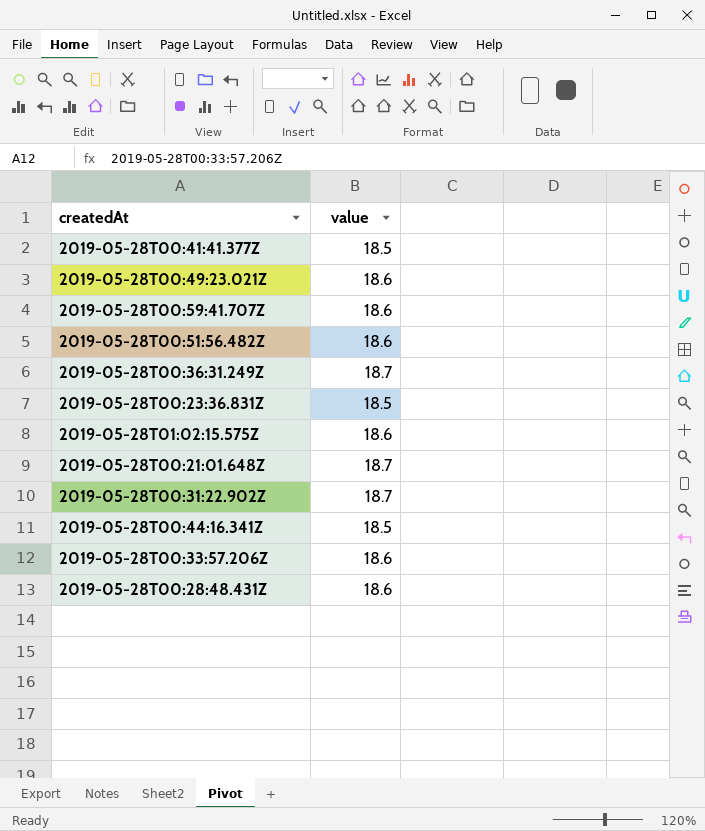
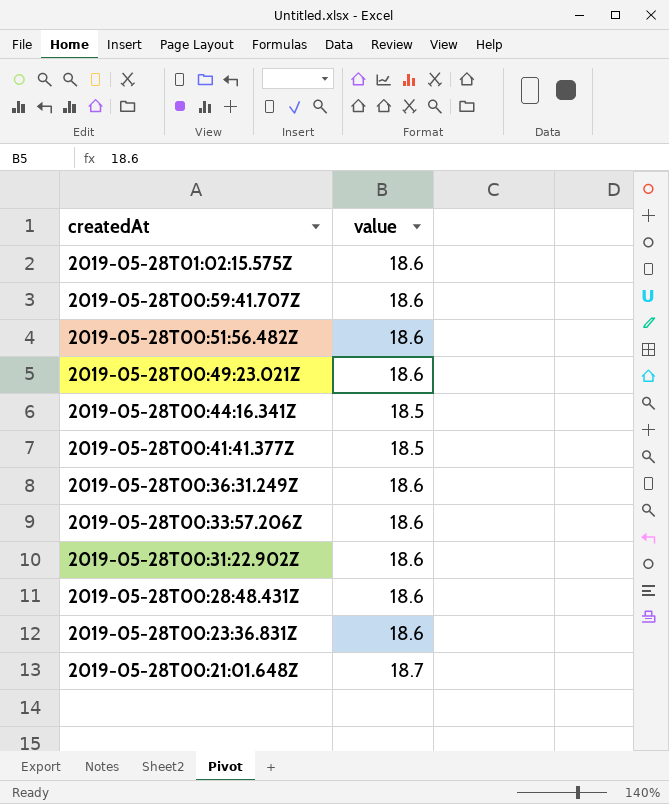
row order: none -> createdAt descending
2019-05-28T00:36:31.249Z | value: 18.7 -> 18.6
2019-05-28T00:31:22.902Z | value: 18.7 -> 18.6
2019-05-28T00:23:36.831Z | value: 18.5 -> 18.6

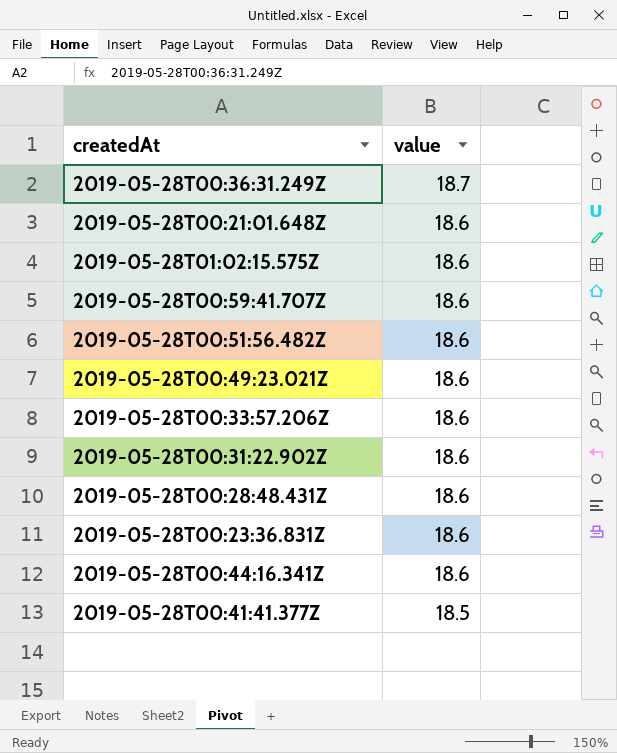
row order: createdAt descending -> value descending
2019-05-28T00:36:31.249Z | value: 18.6 -> 18.7
2019-05-28T00:21:01.648Z | value: 18.7 -> 18.6
2019-05-28T00:44:16.341Z | value: 18.5 -> 18.6

